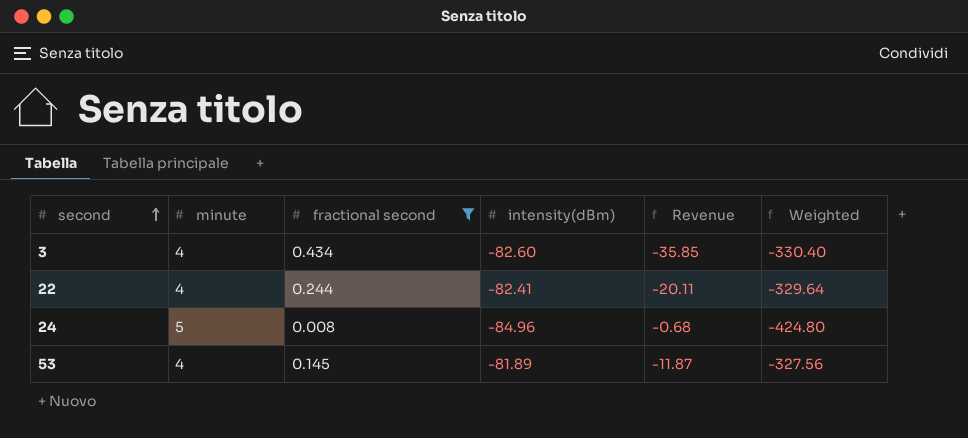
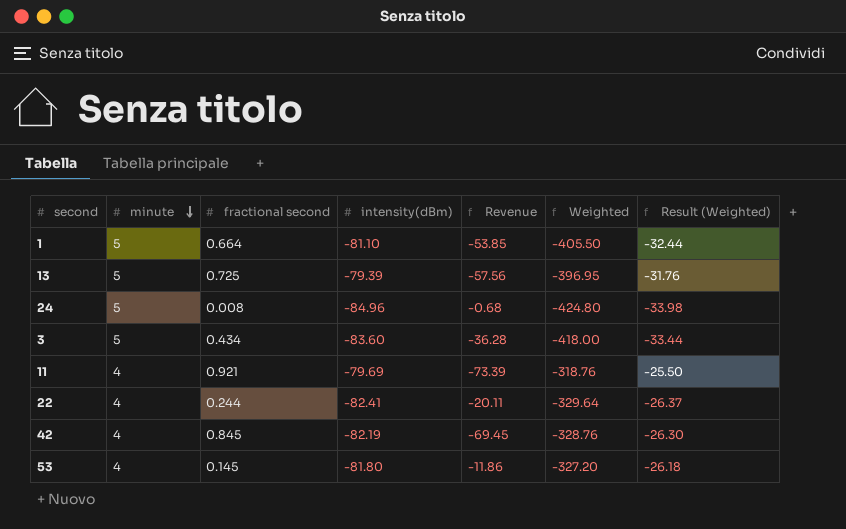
filter: fractional second <= 0.434 -> none
row order: second ascending -> minute descending
column Result (Weighted) | formula: none -> [Weighted] * 0.08
3 | minute: 4 -> 5
3 | intensity(dBm): -82.60 -> -83.60
3 | Revenue: -35.85 -> -36.28
3 | Weighted: -330.40 -> -418.00
53 | intensity(dBm): -81.89 -> -81.80
53 | Revenue: -11.87 -> -11.86
53 | Weighted: -327.56 -> -327.20

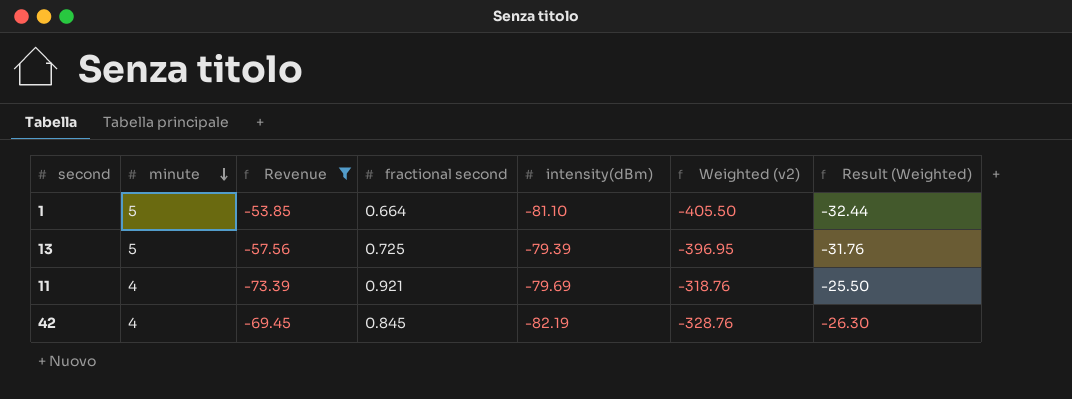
filter: none -> Revenue <= -53.85
column Revenue | position: 5 -> 3
column name: Weighted -> Weighted (v2)

